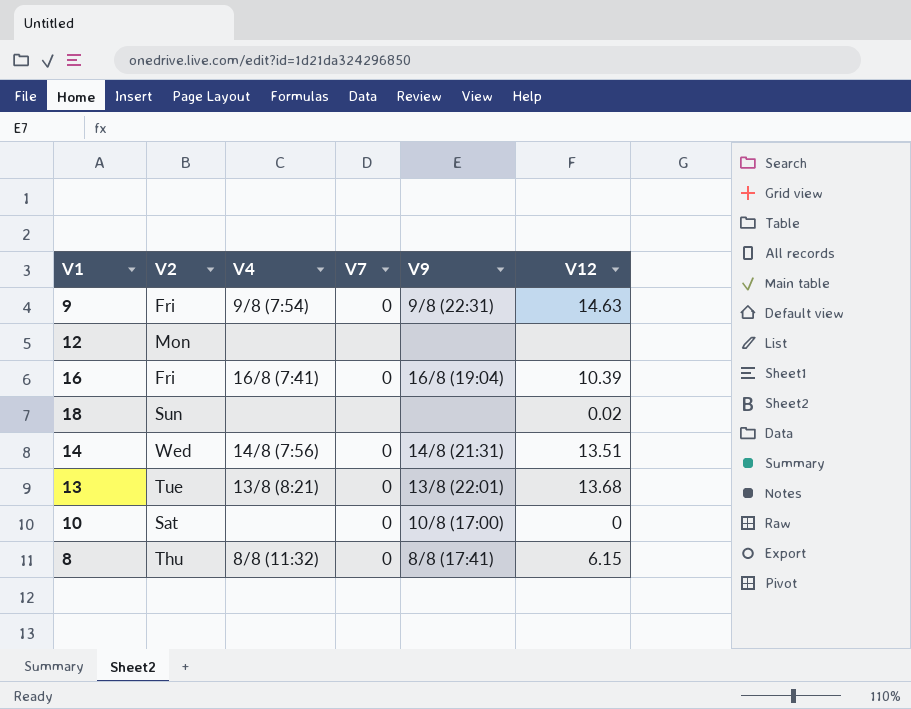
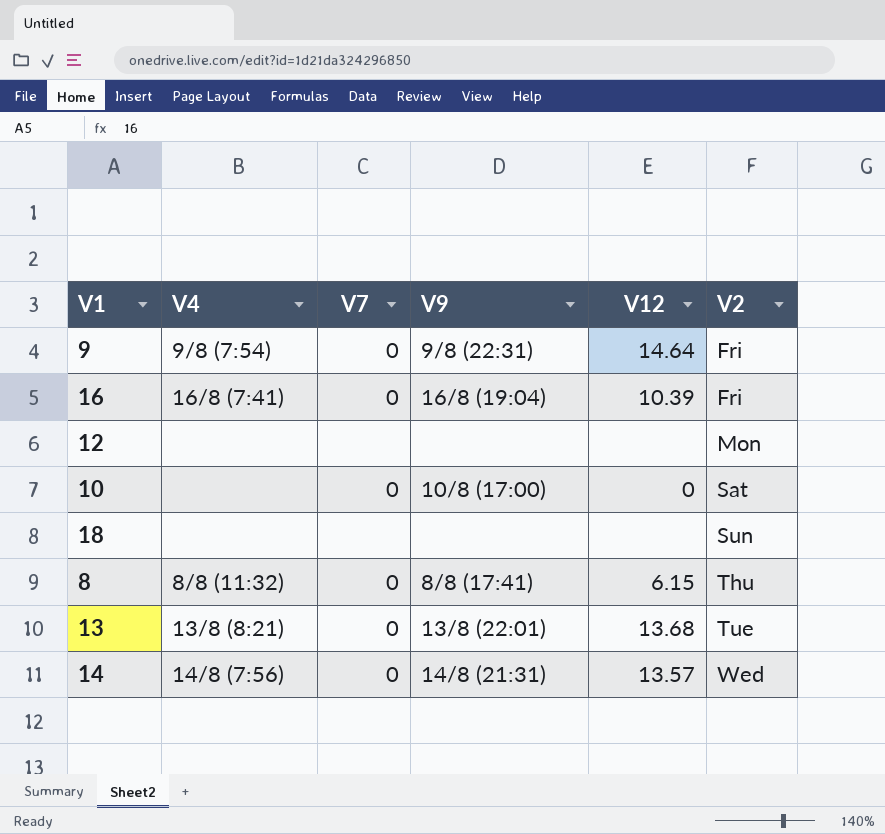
row order: none -> V2 ascending
column V2 | position: 2 -> 6
9 | V12: 14.63 -> 14.64
18 | V12: 0.02 -> none
14 | V12: 13.51 -> 13.57

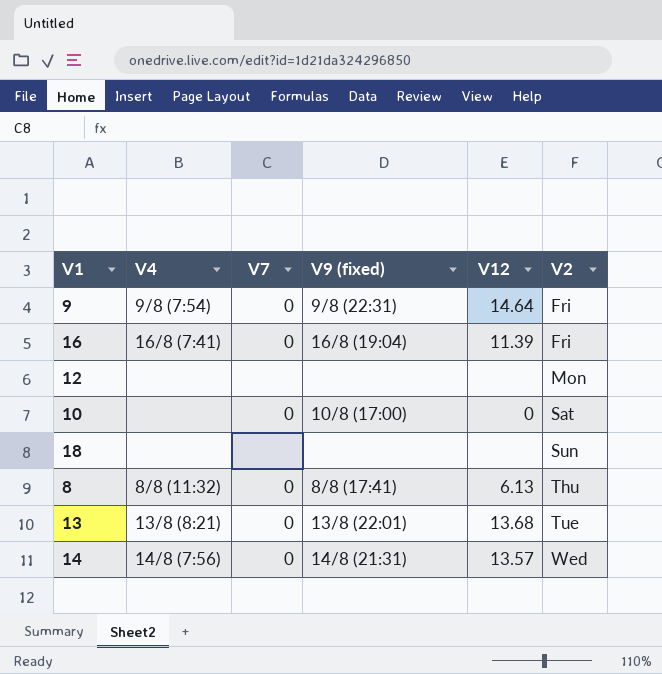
column name: V9 -> V9 (fixed)
16 | V12: 10.39 -> 11.39
8 | V12: 6.15 -> 6.13

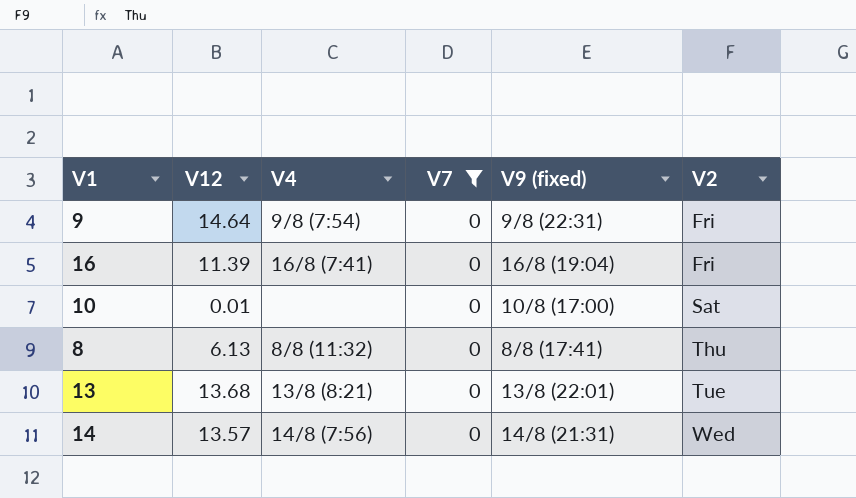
filter: none -> V7 = 0
column V12 | position: 5 -> 2
10 | V12: 0 -> 0.01

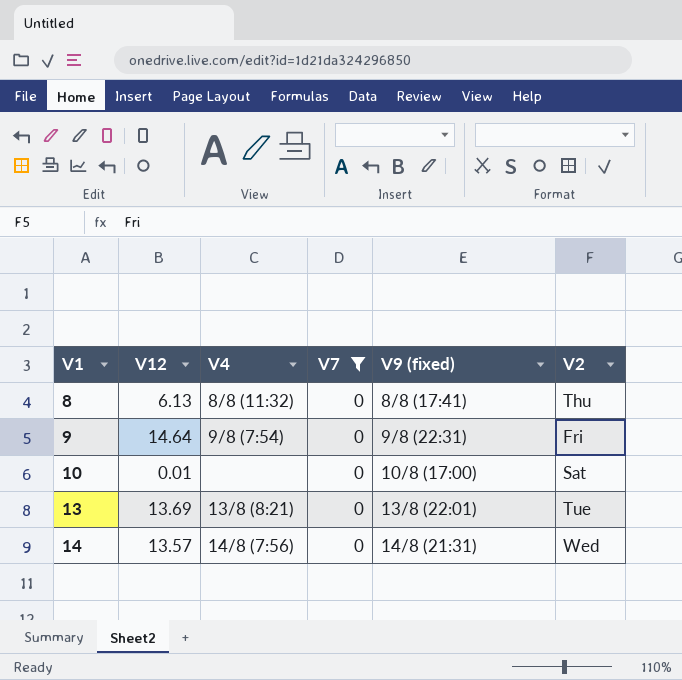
row order: V2 ascending -> V1 ascending
row 16: 11.39 | 16/8 (7:41) | 0 | 16/8 (19:04) | Fri -> none
13 | V12: 13.68 -> 13.69

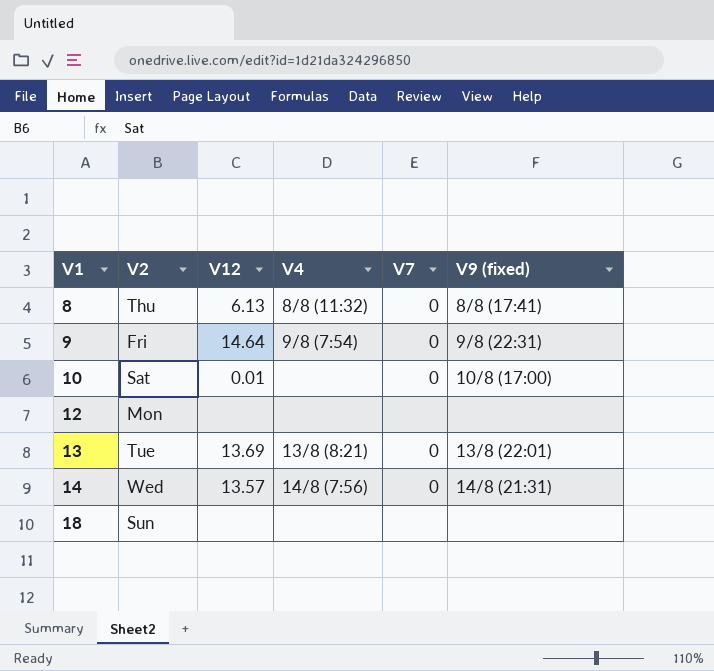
filter: V7 = 0 -> none
column V2 | position: 6 -> 2

